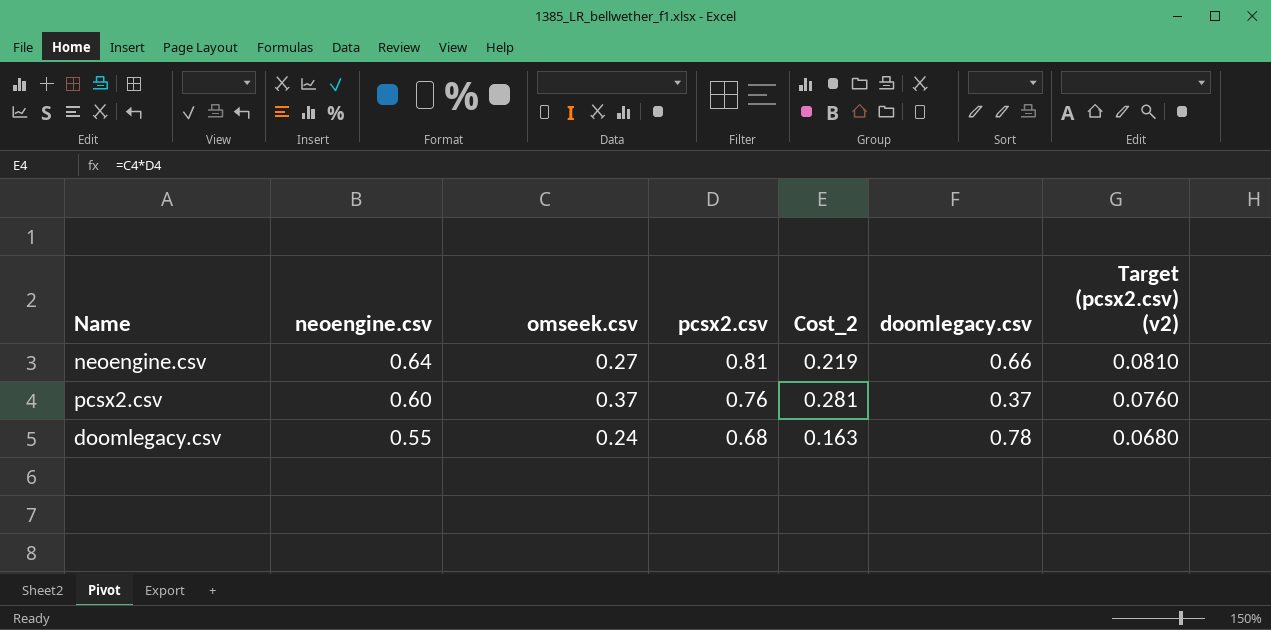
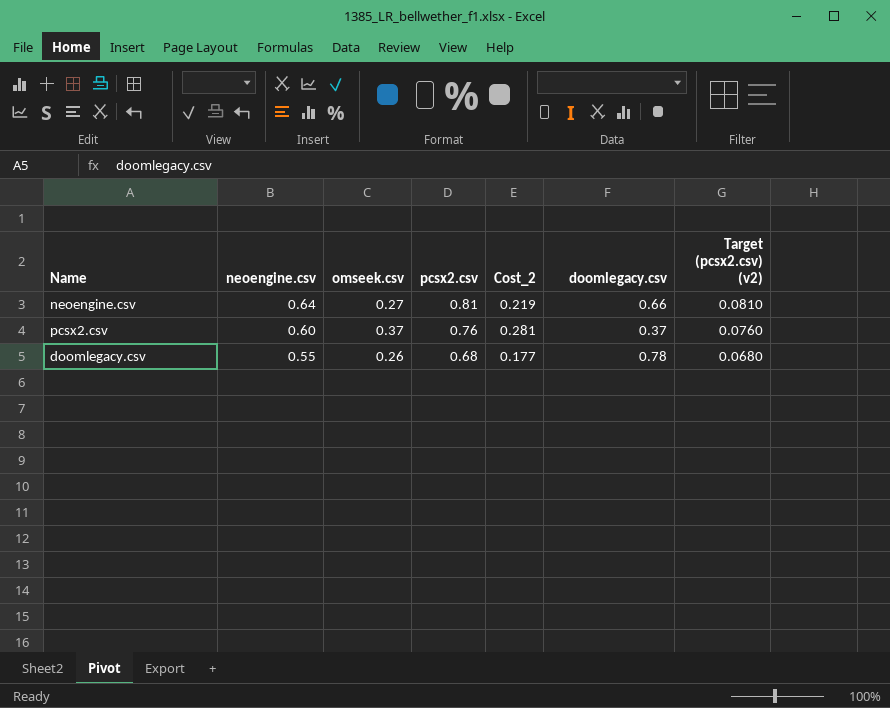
doomlegacy.csv | omseek.csv: 0.24 -> 0.26
doomlegacy.csv | Cost_2: 0.163 -> 0.177

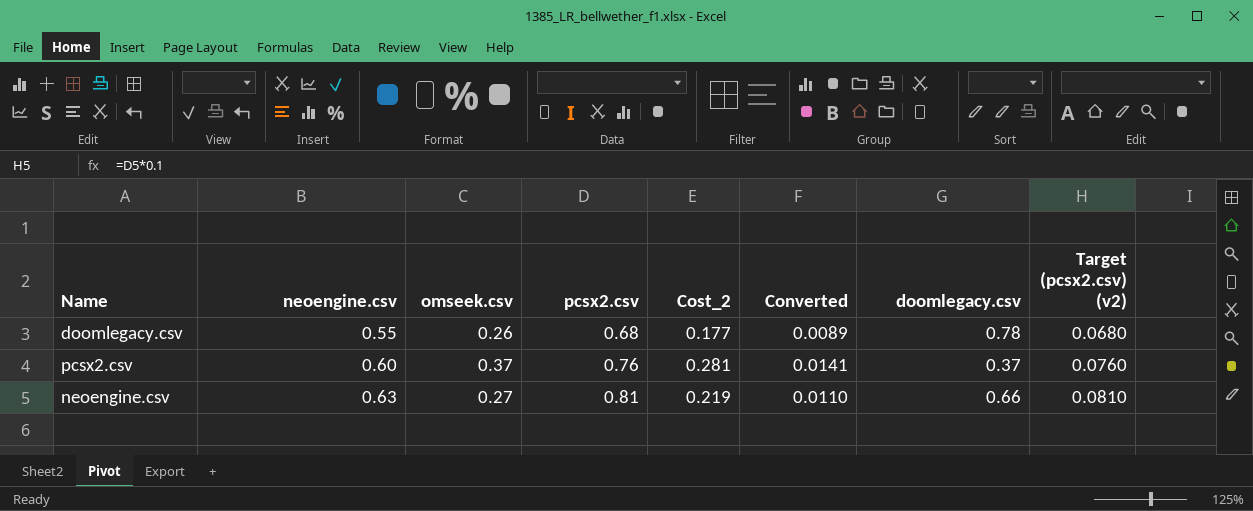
row order: neoengine.csv descending -> neoengine.csv ascending
column Converted | formula: none -> [Cost_2] * 0.05
neoengine.csv | neoengine.csv: 0.64 -> 0.63

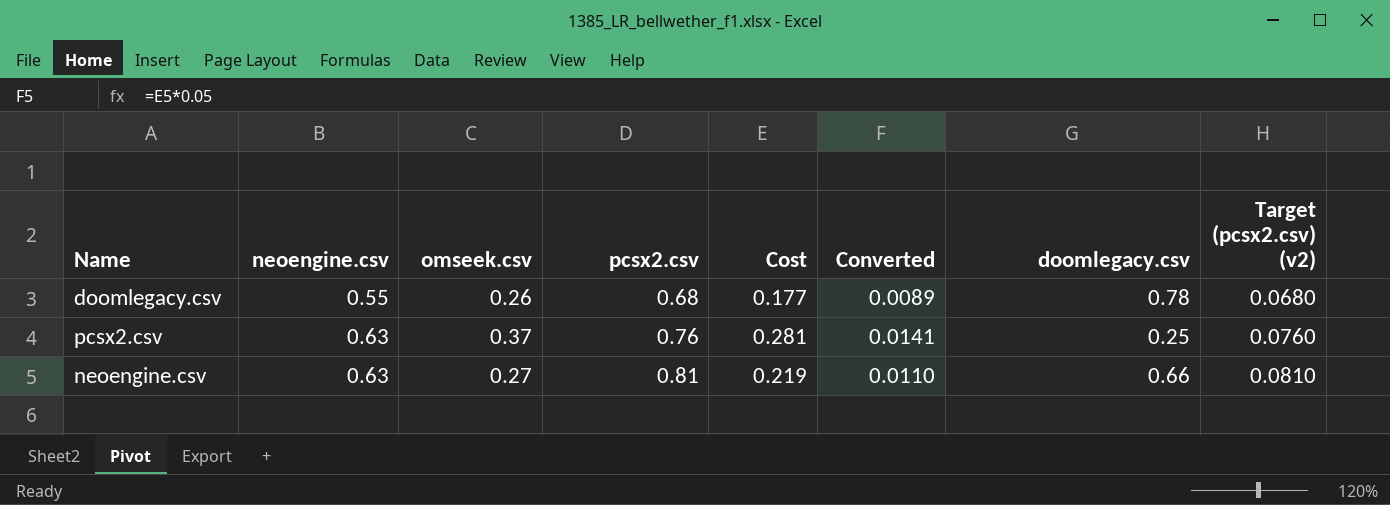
column name: Cost_2 -> Cost
pcsx2.csv | neoengine.csv: 0.60 -> 0.63
pcsx2.csv | doomlegacy.csv: 0.37 -> 0.25

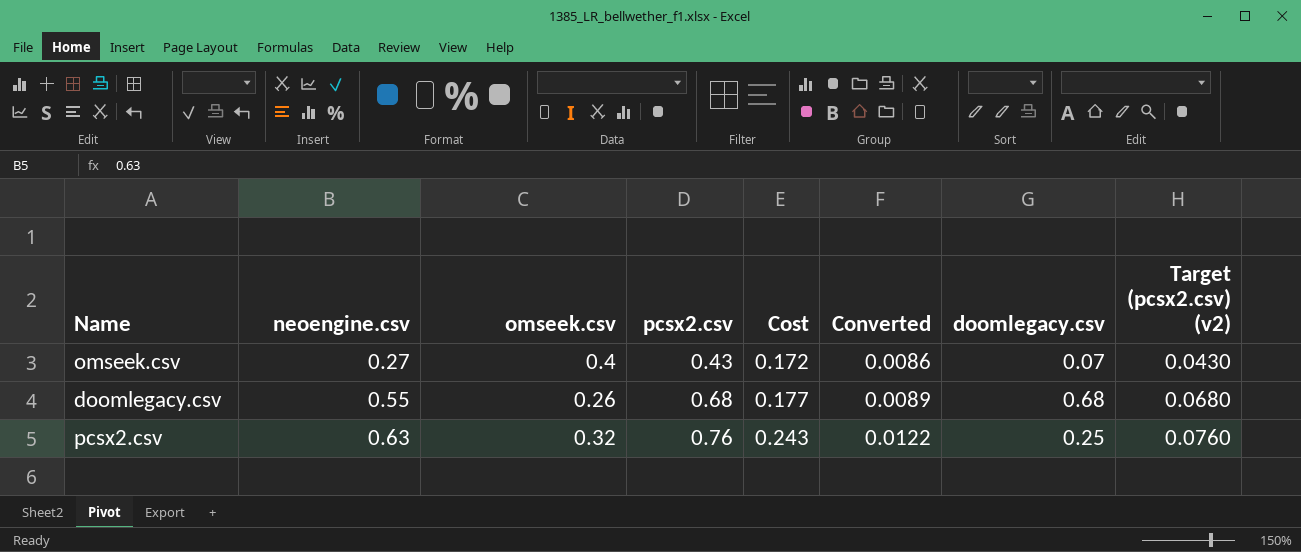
row neoengine.csv: 0.63 | 0.27 | 0.81 | 0.219 | 0.0110 | 0.66 | 0.0810 -> none
row omseek.csv: none -> 0.27 | 0.4 | 0.43 | 0.172 | 0.0086 | 0.07 | 0.0430
doomlegacy.csv | doomlegacy.csv: 0.78 -> 0.68
pcsx2.csv | omseek.csv: 0.37 -> 0.32
pcsx2.csv | Cost: 0.281 -> 0.243
pcsx2.csv | Converted: 0.0141 -> 0.0122

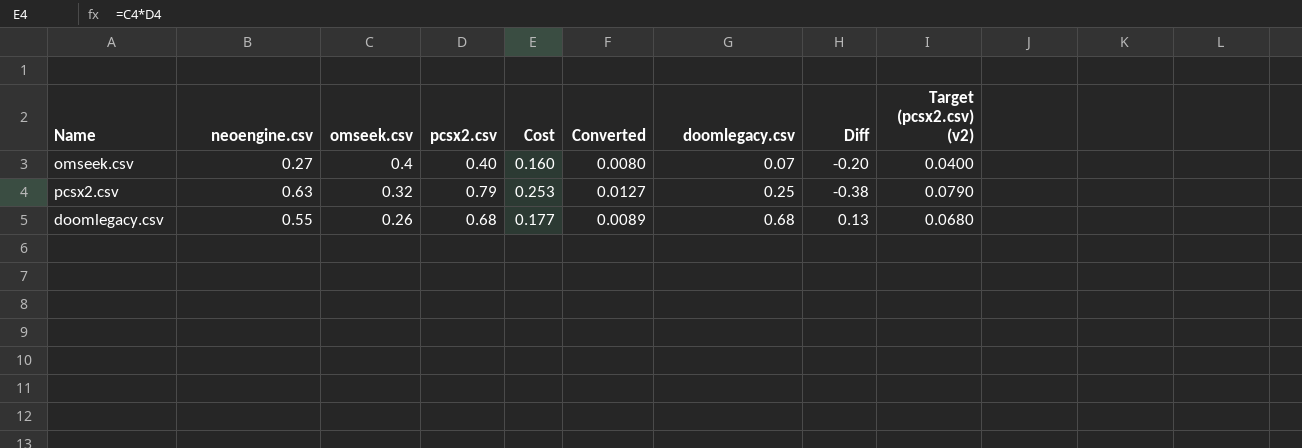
row order: neoengine.csv ascending -> omseek.csv descending
column Diff | formula: none -> [doomlegacy.csv] - [neoengine.csv]
omseek.csv | pcsx2.csv: 0.43 -> 0.40
omseek.csv | Cost: 0.172 -> 0.160
omseek.csv | Converted: 0.0086 -> 0.0080
omseek.csv | Target (pcsx2.csv) (v2): 0.0430 -> 0.0400
pcsx2.csv | pcsx2.csv: 0.76 -> 0.79
pcsx2.csv | Cost: 0.243 -> 0.253
pcsx2.csv | Converted: 0.0122 -> 0.0127
pcsx2.csv | Target (pcsx2.csv) (v2): 0.0760 -> 0.0790

